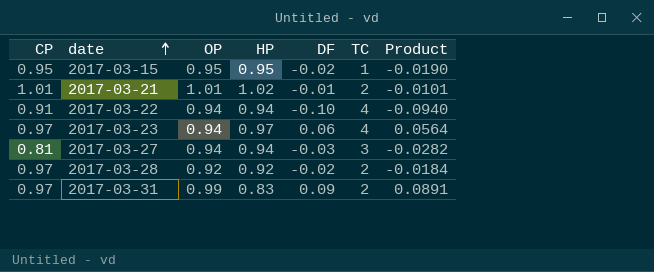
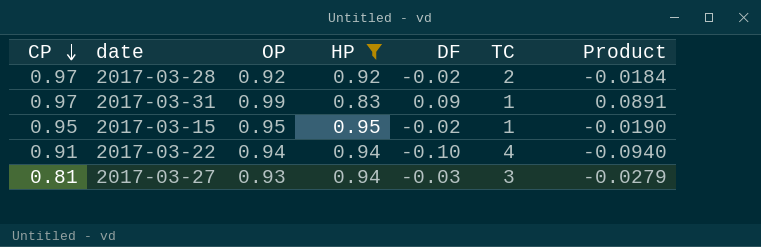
filter: none -> HP <= 0.95
row order: date ascending -> CP descending
2017-03-31 | TC: 2 -> 1
2017-03-27 | OP: 0.94 -> 0.93
2017-03-27 | Product: -0.0282 -> -0.0279

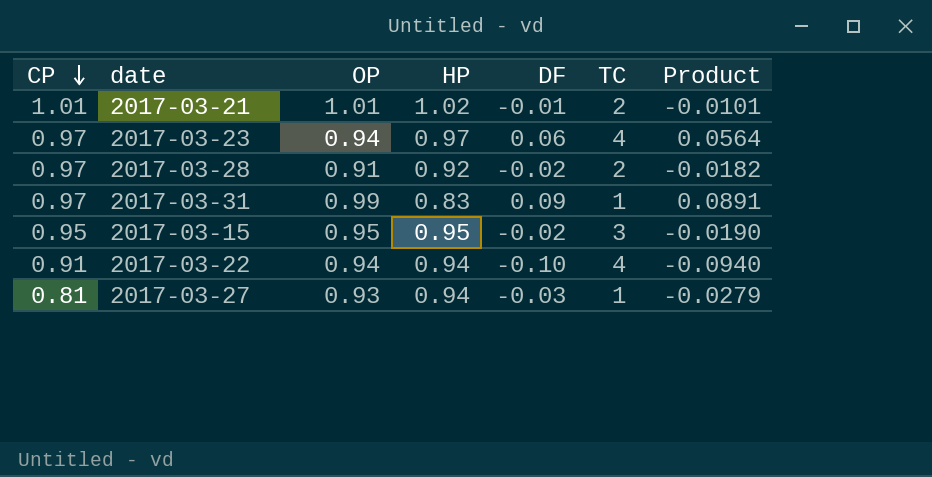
filter: HP <= 0.95 -> none
2017-03-28 | OP: 0.92 -> 0.91
2017-03-28 | Product: -0.0184 -> -0.0182
2017-03-15 | TC: 1 -> 3
2017-03-27 | TC: 3 -> 1

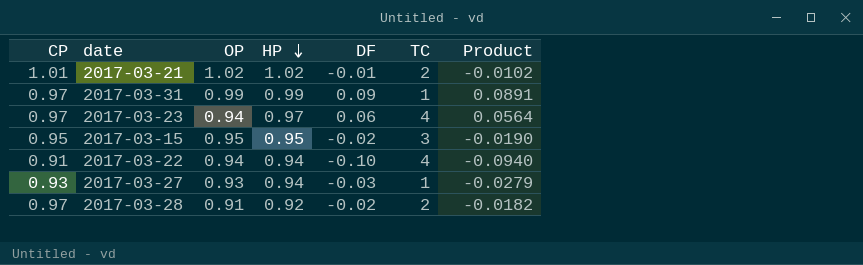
row order: CP descending -> HP descending
2017-03-21 | OP: 1.01 -> 1.02
2017-03-21 | Product: -0.0101 -> -0.0102
2017-03-31 | HP: 0.83 -> 0.99
2017-03-27 | CP: 0.81 -> 0.93

